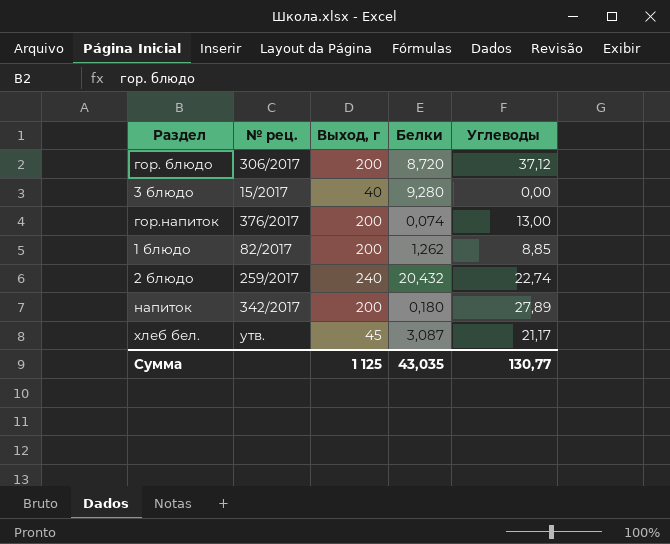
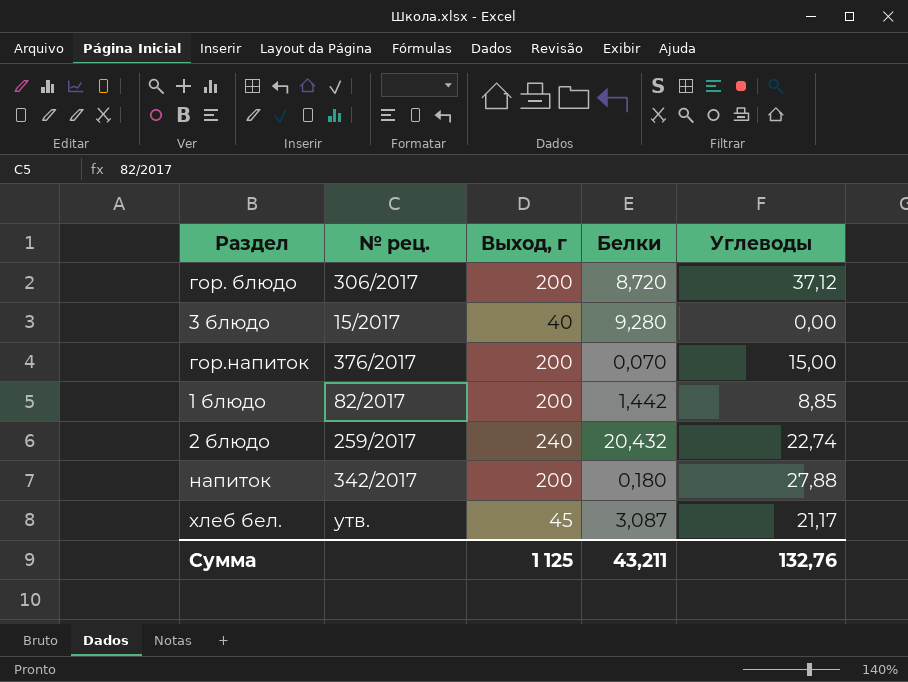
гор.напиток | Белки: 0,074 -> 0,070
гор.напиток | Углеводы: 13,00 -> 15,00
1 блюдо | Белки: 1,262 -> 1,442
напиток | Углеводы: 27,89 -> 27,88
Сумма | Белки: 43,035 -> 43,211
Сумма | Углеводы: 130,77 -> 132,76

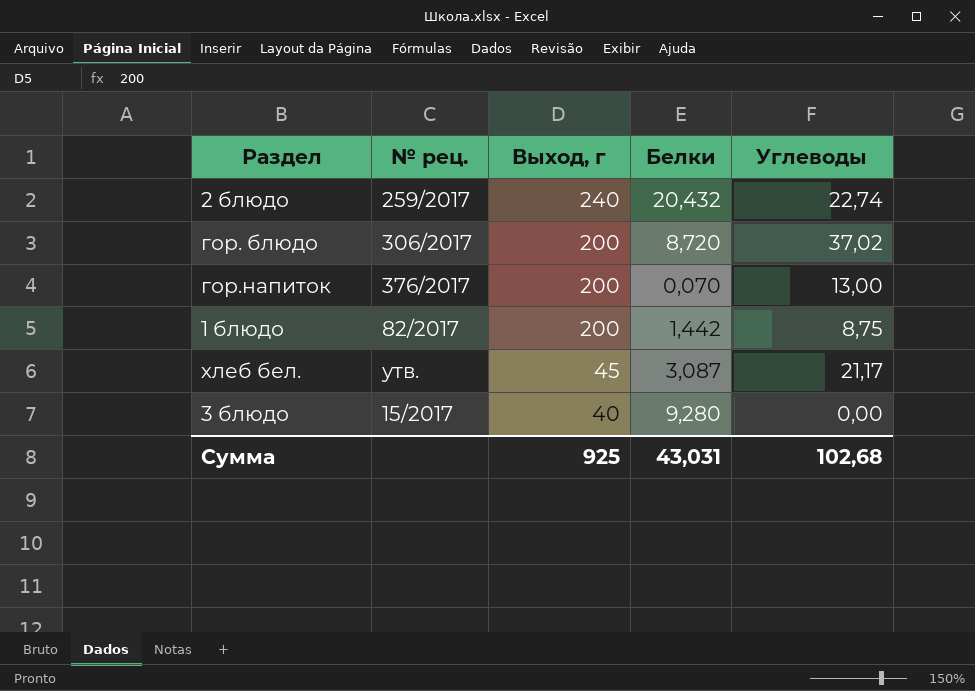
row order: none -> Выход, г descending
row напиток: 342/2017 | 200 | 0,180 | 27,88 -> none
гор. блюдо | Углеводы: 37,12 -> 37,02
гор.напиток | Углеводы: 15,00 -> 13,00
1 блюдо | Углеводы: 8,85 -> 8,75
Сумма | Выход, г: 1 125 -> 925
Сумма | Белки: 43,211 -> 43,031
Сумма | Углеводы: 132,76 -> 102,68

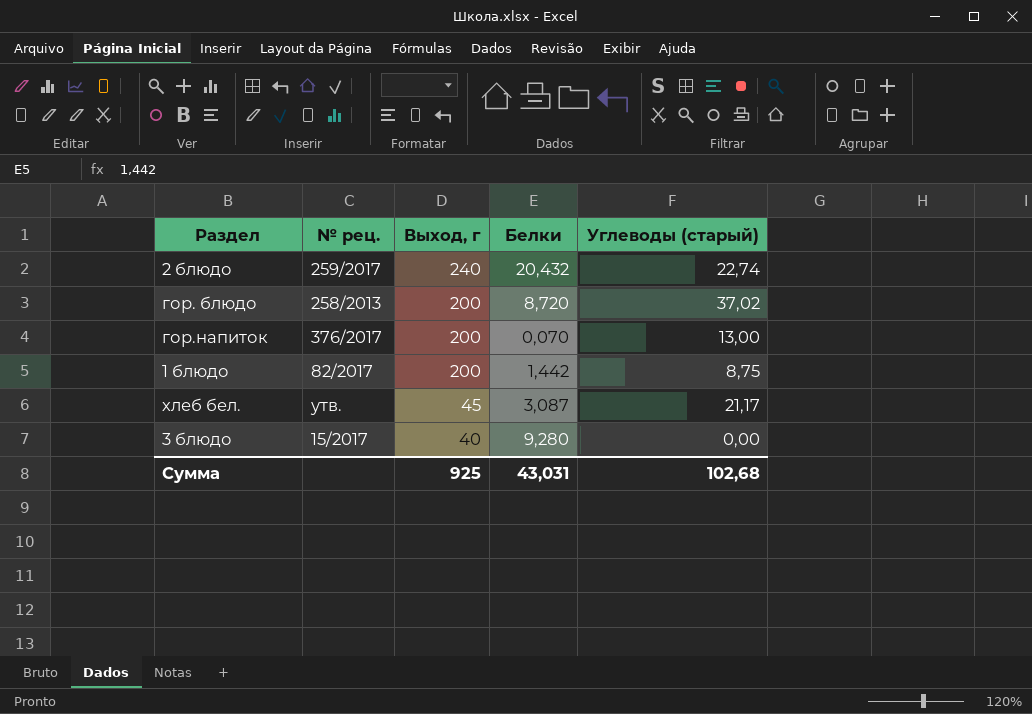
column name: Углеводы -> Углеводы (старый)
гор. блюдо | № рец.: 306/2017 -> 258/2013

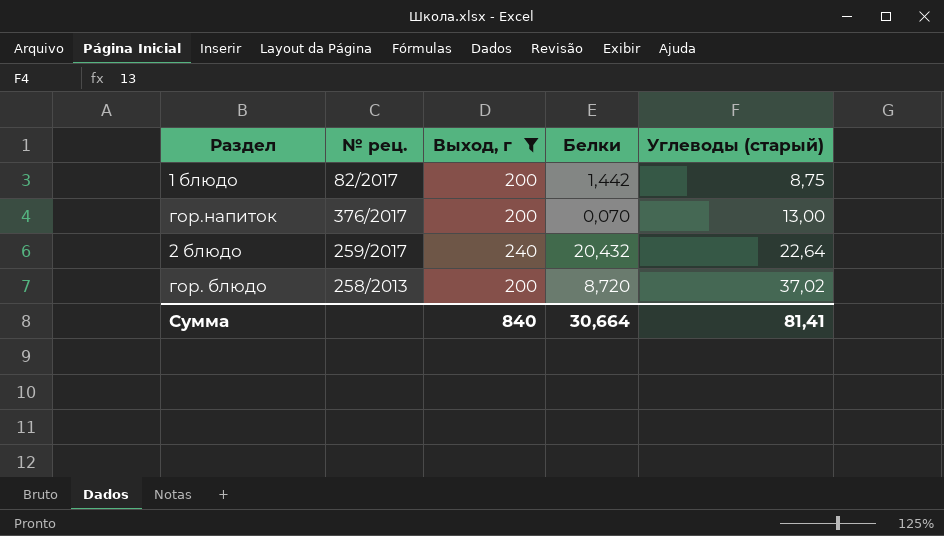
filter: none -> Выход, г >= 200
row order: Выход, г descending -> Углеводы (старый) ascending
2 блюдо | Углеводы (старый): 22,74 -> 22,64
Сумма | Выход, г: 925 -> 840
Сумма | Белки: 43,031 -> 30,664
Сумма | Углеводы (старый): 102,68 -> 81,41

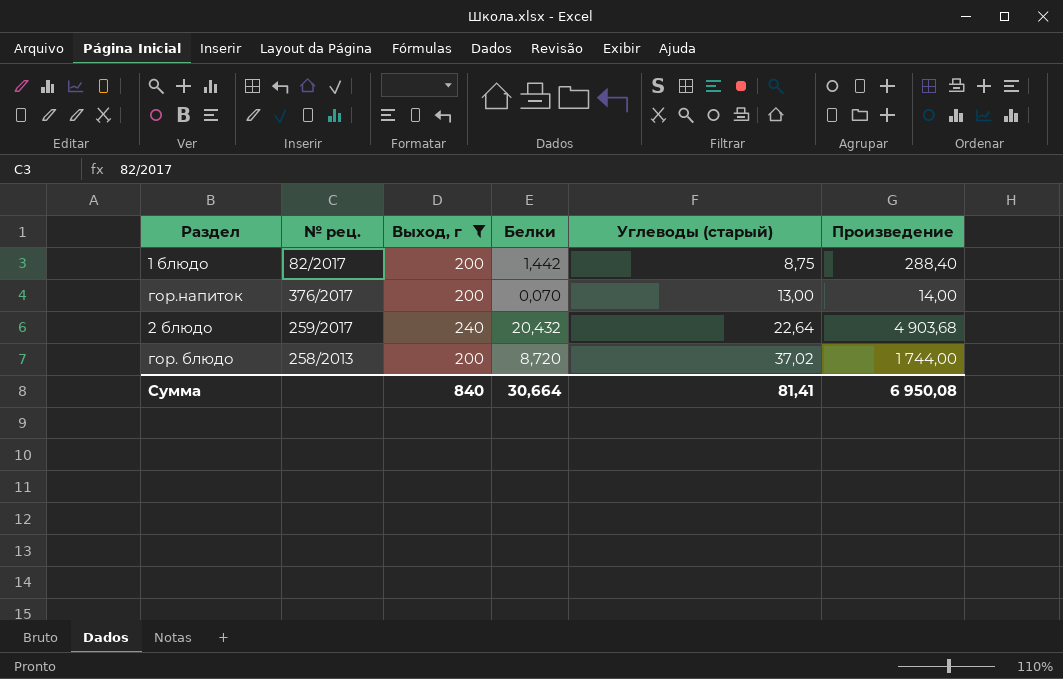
column Произведение | formula: none -> [Выход, г] * [Белки]

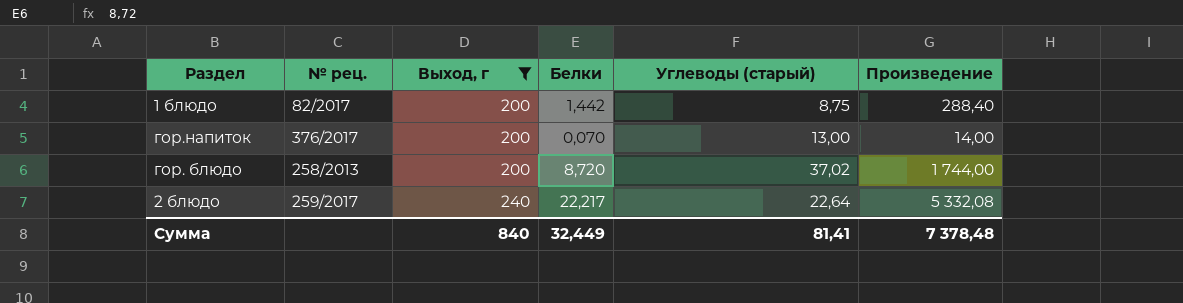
row order: Углеводы (старый) ascending -> Выход, г ascending
2 блюдо | Белки: 20,432 -> 22,217
2 блюдо | Произведение: 4 903,68 -> 5 332,08
Сумма | Белки: 30,664 -> 32,449
Сумма | Произведение: 6 950,08 -> 7 378,48

